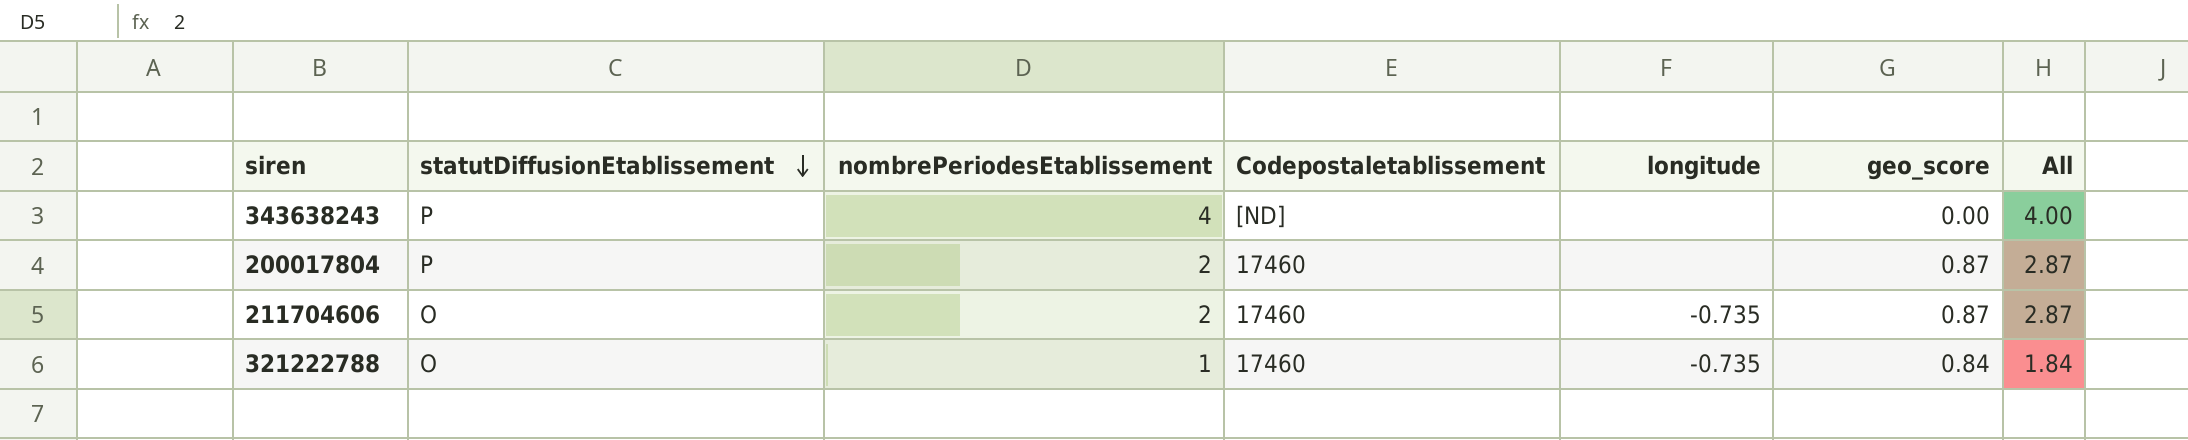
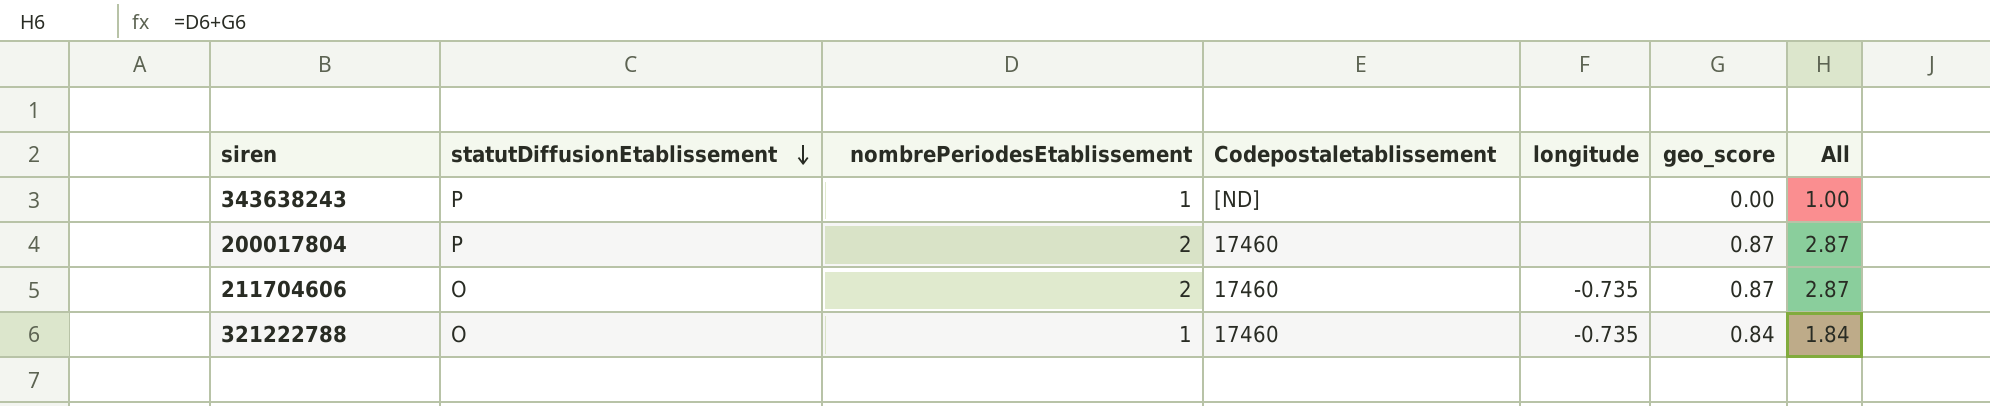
343638243 | nombrePeriodesEtablissement: 4 -> 1
343638243 | All: 4.00 -> 1.00

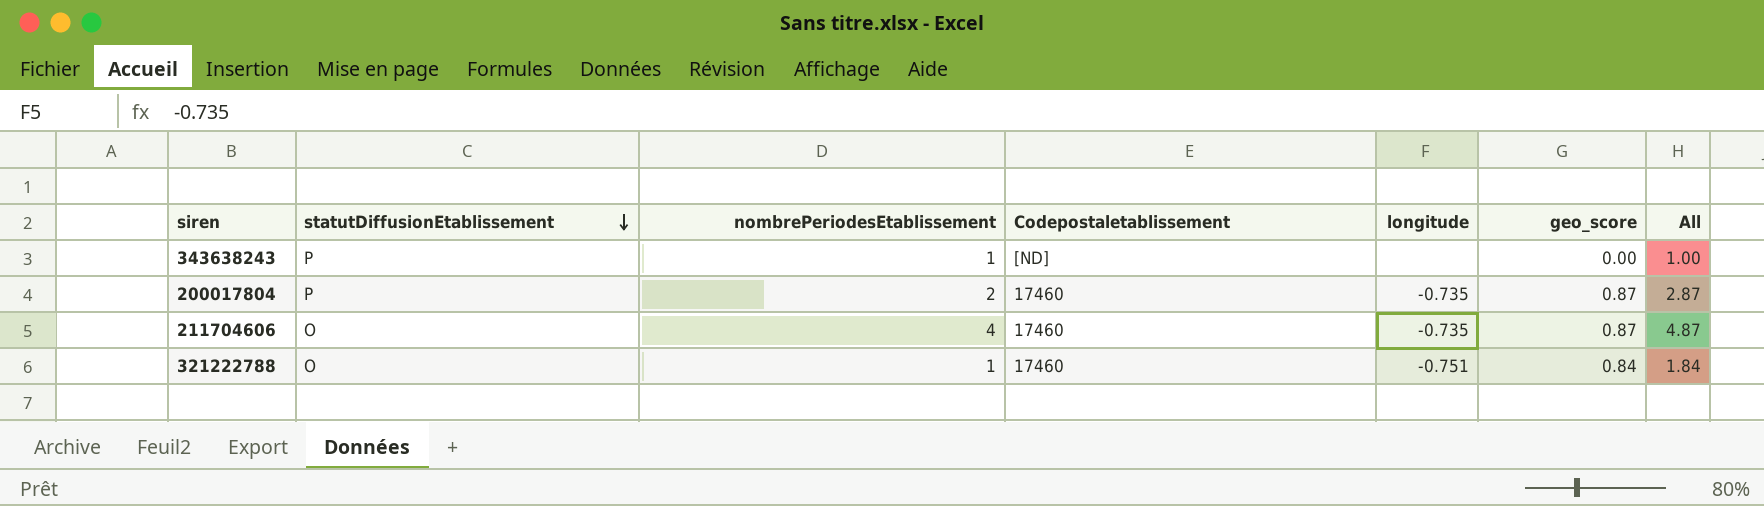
200017804 | longitude: none -> -0.735
211704606 | nombrePeriodesEtablissement: 2 -> 4
211704606 | All: 2.87 -> 4.87
321222788 | longitude: -0.735 -> -0.751

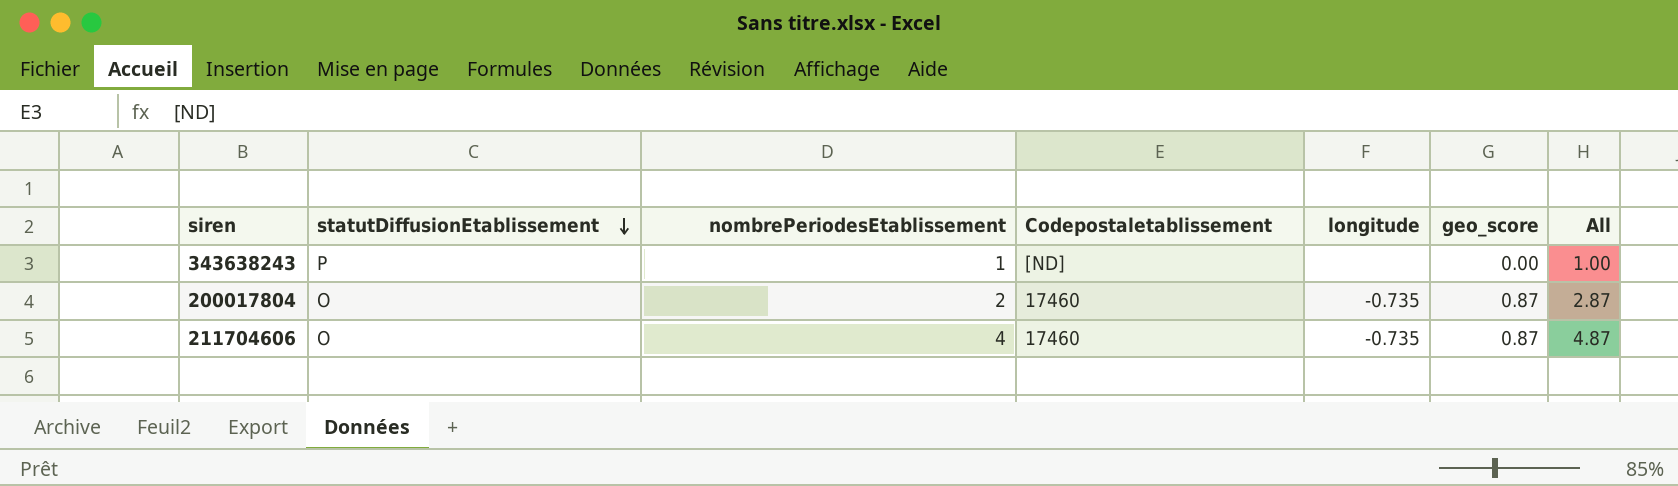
row 321222788: O | 1 | 17460 | -0.751 | 0.84 | 1.84 -> none
200017804 | statutDiffusionEtablissement: P -> O

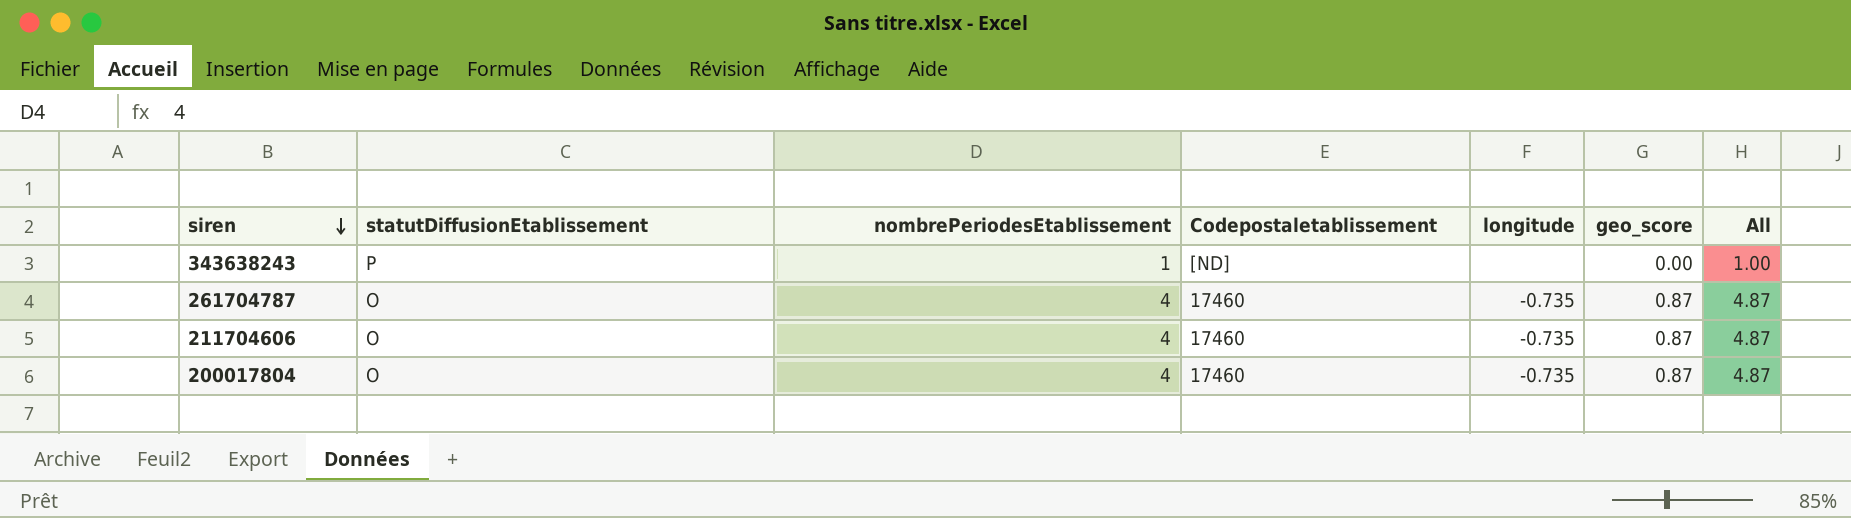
row order: statutDiffusionEtablissement descending -> siren descending
row 261704787: none -> O | 4 | 17460 | -0.735 | 0.87 | 4.87
200017804 | nombrePeriodesEtablissement: 2 -> 4
200017804 | All: 2.87 -> 4.87

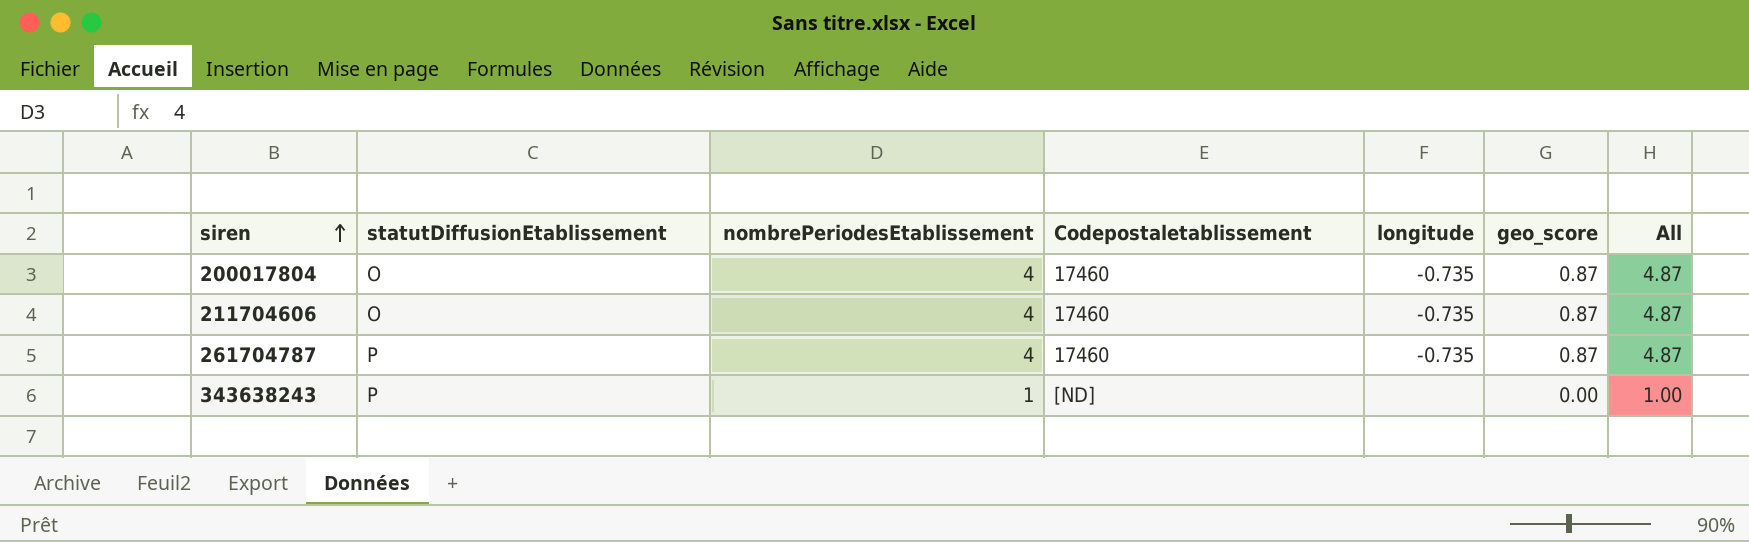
row order: siren descending -> siren ascending
261704787 | statutDiffusionEtablissement: O -> P

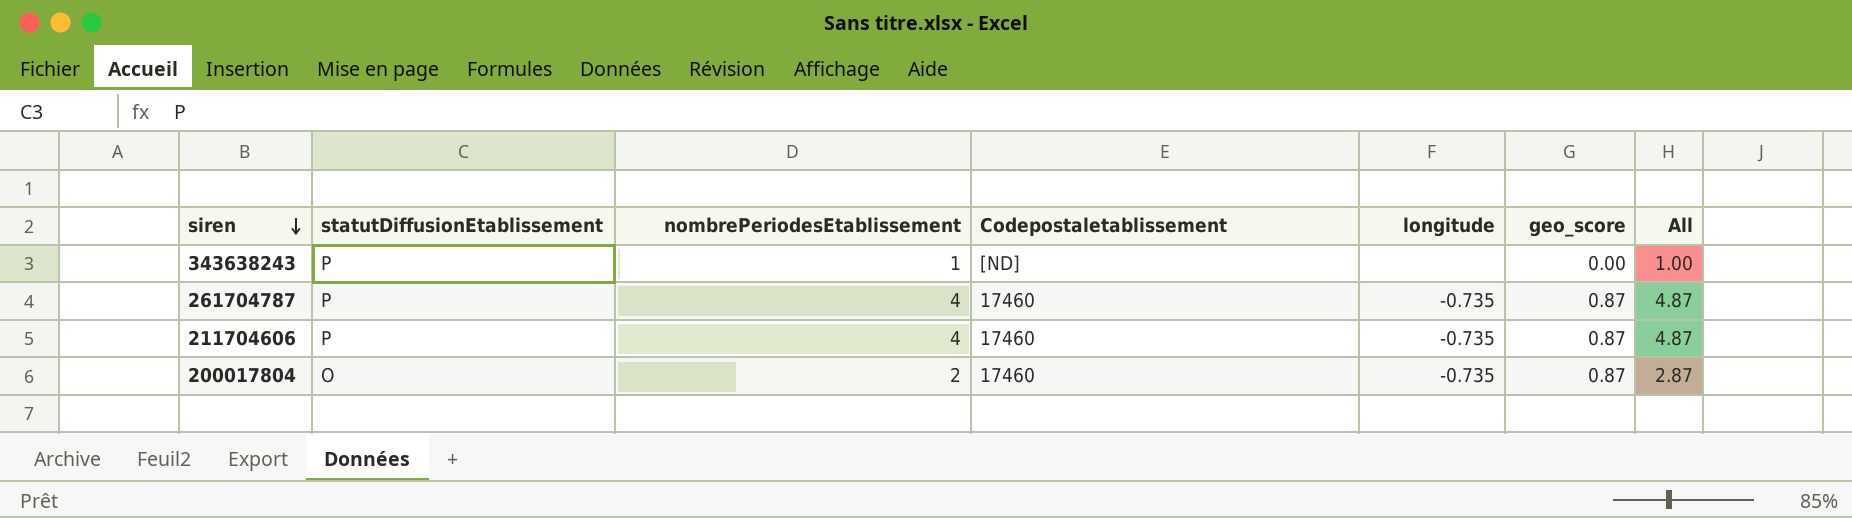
row order: siren ascending -> siren descending
211704606 | statutDiffusionEtablissement: O -> P
200017804 | nombrePeriodesEtablissement: 4 -> 2
200017804 | All: 4.87 -> 2.87

